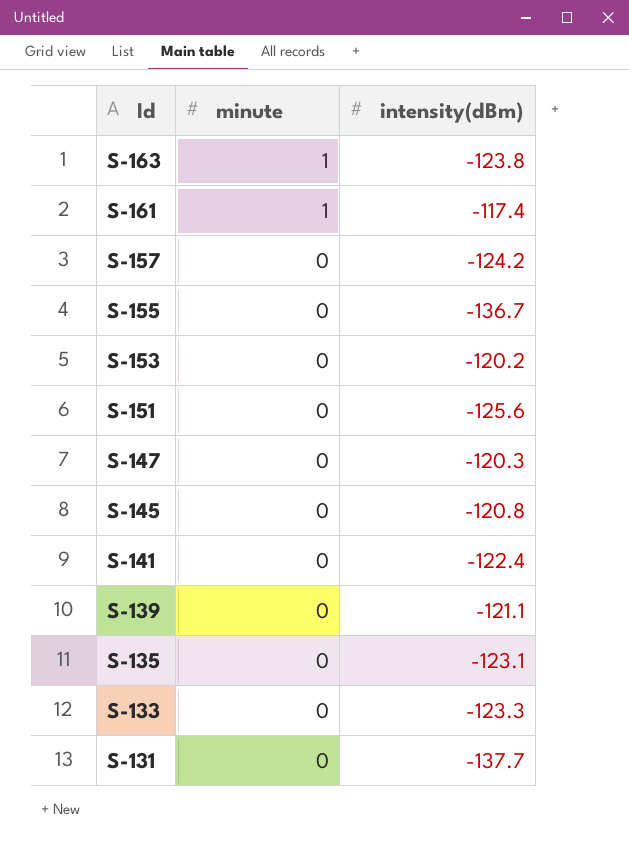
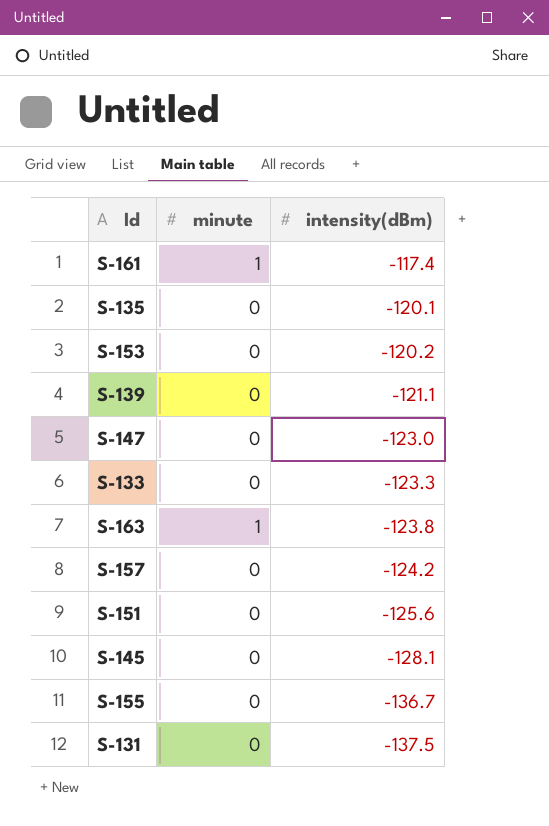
row order: Id descending -> intensity(dBm) descending
row S-141: 0 | -122.4 -> none
S-135 | intensity(dBm): -123.1 -> -120.1
S-147 | intensity(dBm): -120.3 -> -123.0
S-145 | intensity(dBm): -120.8 -> -128.1
S-131 | intensity(dBm): -137.7 -> -137.5

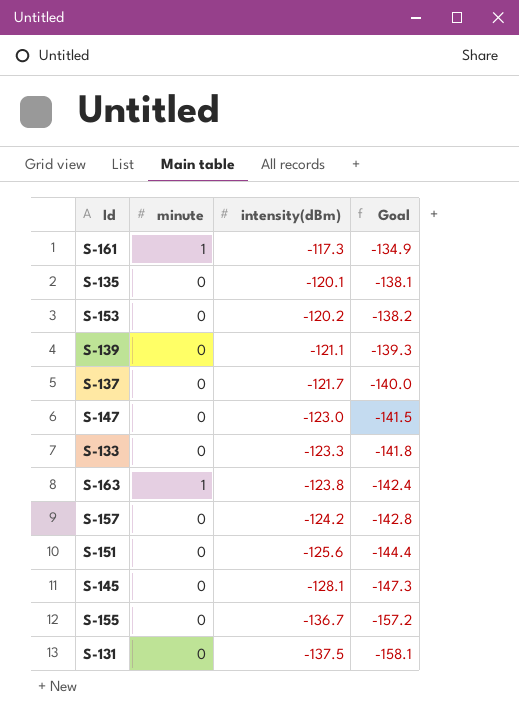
column Goal | formula: none -> [intensity(dBm)] * 1.15
S-161 | intensity(dBm): -117.4 -> -117.3
row S-137: none -> 0 | -121.7 | -140.0

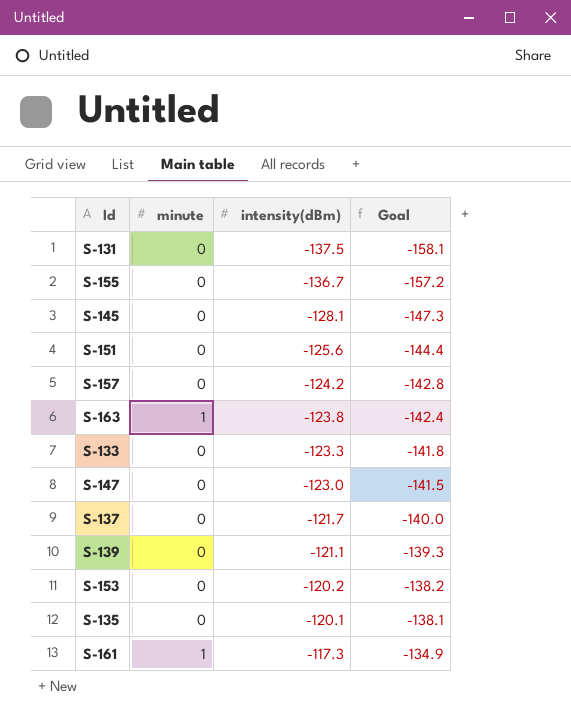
row order: intensity(dBm) descending -> intensity(dBm) ascending

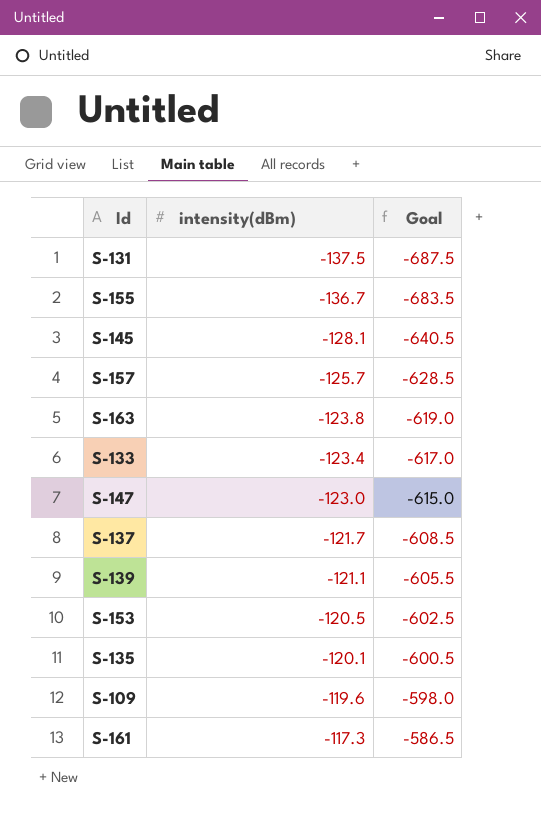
column minute | position: 2 -> none
column Goal | formula: [intensity(dBm)] * 1.15 -> [intensity(dBm)] * 5
row S-151: 0 | -125.6 | -144.4 -> none
S-157 | intensity(dBm): -124.2 -> -125.7
S-133 | intensity(dBm): -123.3 -> -123.4
S-153 | intensity(dBm): -120.2 -> -120.5
row S-109: none -> -119.6 | -598.0

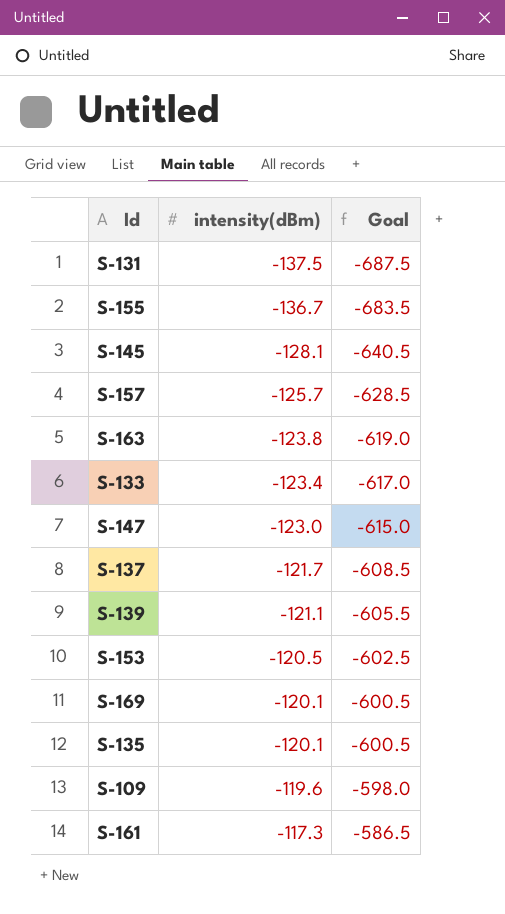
row S-169: none -> -120.1 | -600.5

